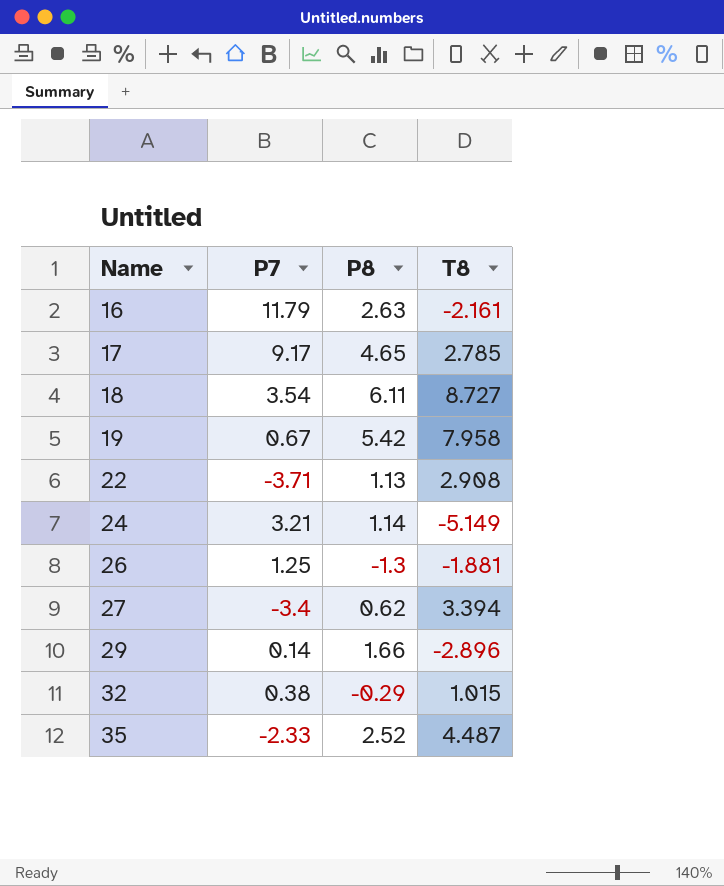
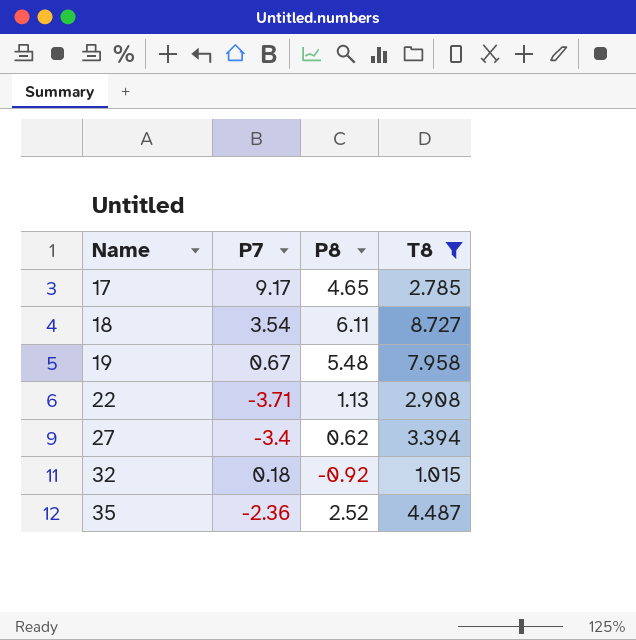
filter: none -> T8 >= 1.015
19 | P8: 5.42 -> 5.48
32 | P7: 0.38 -> 0.18
32 | P8: -0.29 -> -0.92
35 | P7: -2.33 -> -2.36

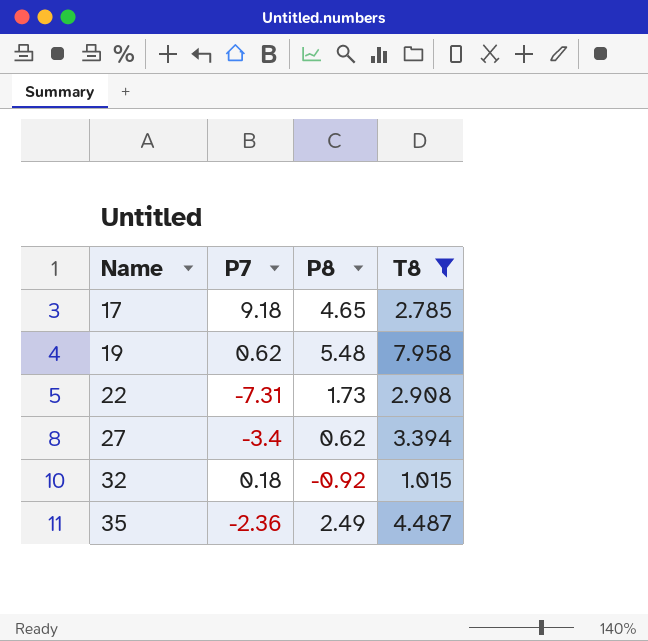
row 18: 3.54 | 6.11 | 8.727 -> none
17 | P7: 9.17 -> 9.18
19 | P7: 0.67 -> 0.62
22 | P7: -3.71 -> -7.31
22 | P8: 1.13 -> 1.73
35 | P8: 2.52 -> 2.49

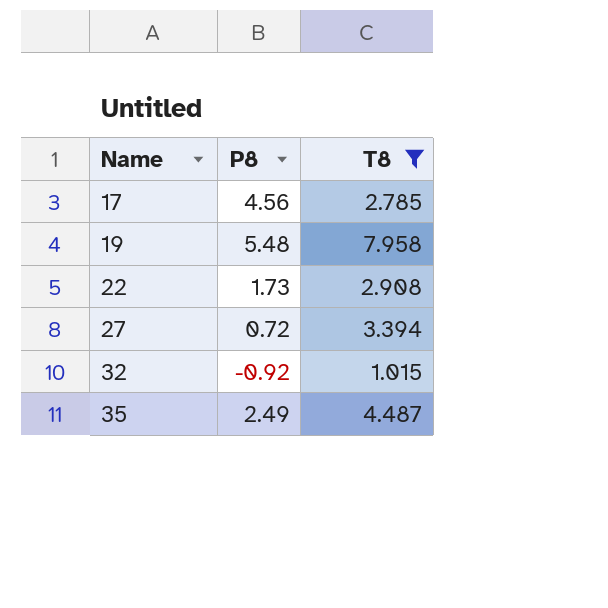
column P7 | position: 2 -> none
17 | P8: 4.65 -> 4.56
27 | P8: 0.62 -> 0.72

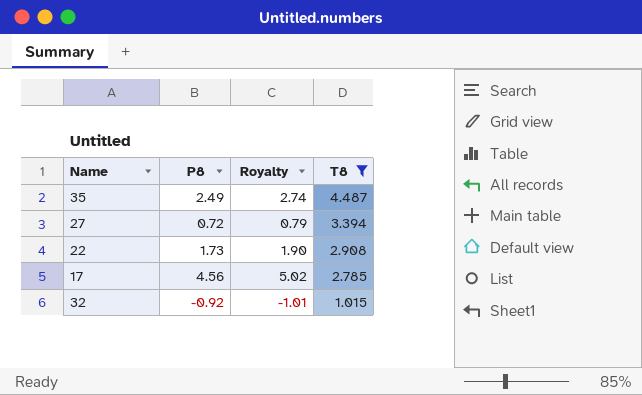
row order: Name ascending -> T8 descending
column Royalty | formula: none -> [P8] * 1.1
row 19: 5.48 | 7.958 -> none

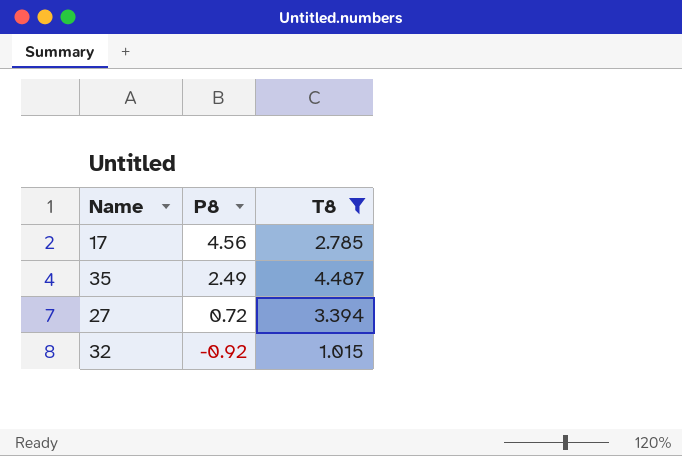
row order: T8 descending -> P8 descending
column Royalty | formula: [P8] * 1.1 -> none
row 22: 1.73 | 1.90 | 2.908 -> none

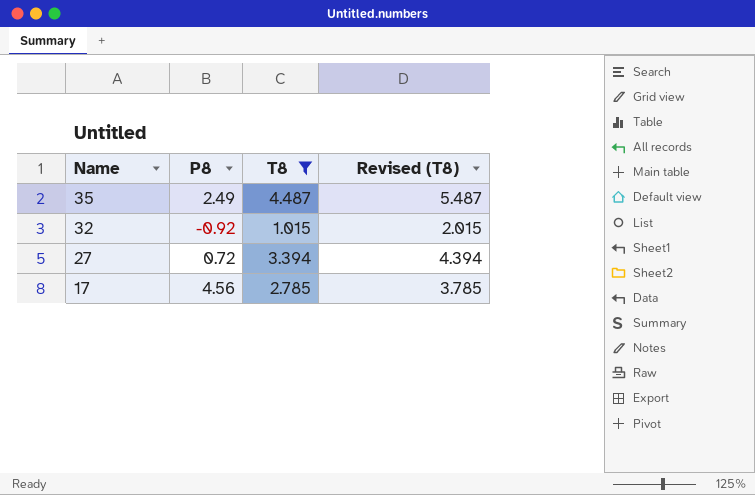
row order: P8 descending -> Name descending
column Revised (T8) | formula: none -> [T8] + 1

